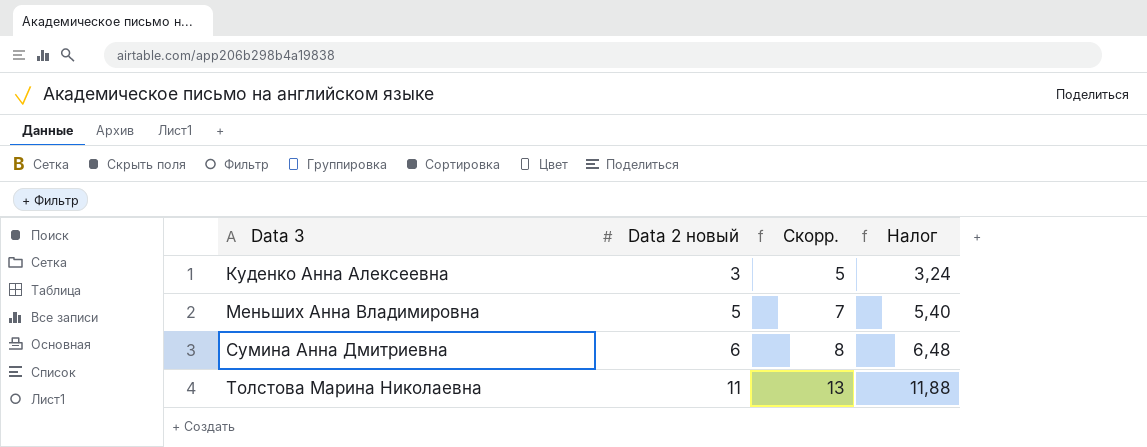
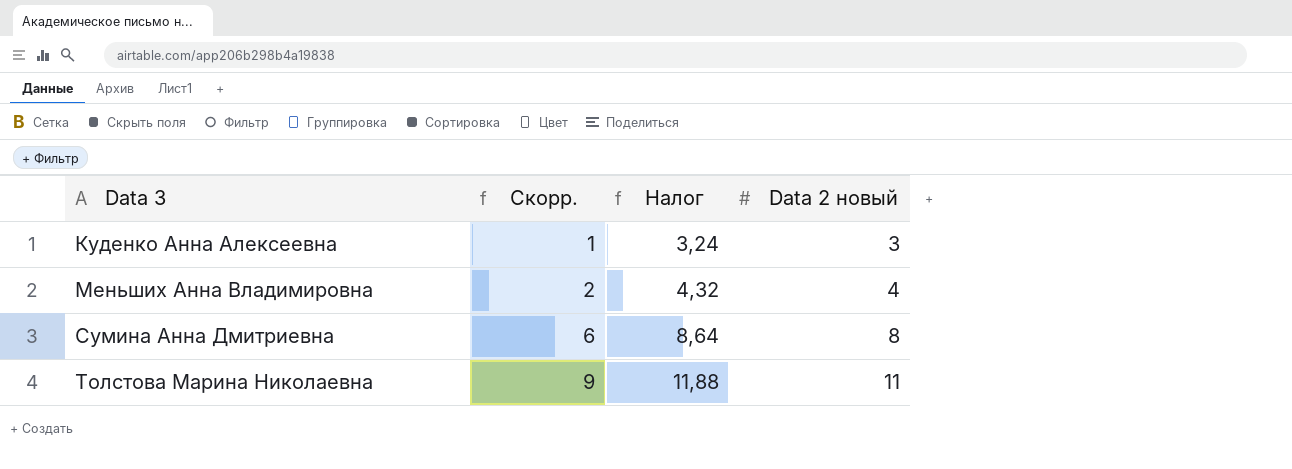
column Скорр. | formula: [Data 2 новый] + 2 -> [Data 2 новый] - 2
column Data 2 новый | position: 2 -> 4
Меньших Анна Владимировна | Налог: 5,40 -> 4,32
Меньших Анна Владимировна | Data 2 новый: 5 -> 4
Сумина Анна Дмитриевна | Налог: 6,48 -> 8,64
Сумина Анна Дмитриевна | Data 2 новый: 6 -> 8

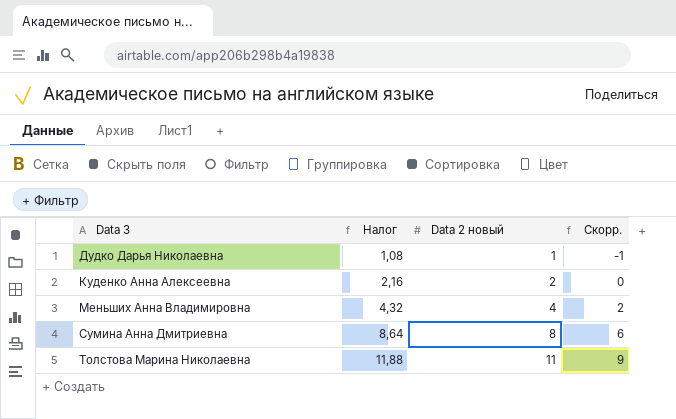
column Скорр. | position: 2 -> 4
row Дудко Дарья Николаевна: none -> 1,08 | 1 | -1
Куденко Анна Алексеевна | Налог: 3,24 -> 2,16
Куденко Анна Алексеевна | Data 2 новый: 3 -> 2
Куденко Анна Алексеевна | Скорр.: 1 -> 0

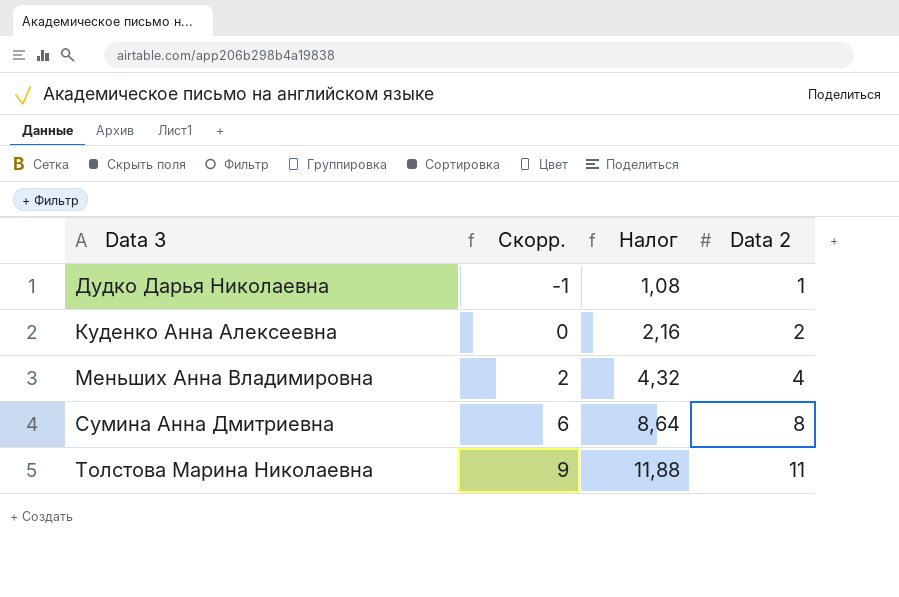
column Скорр. | position: 4 -> 2
column name: Data 2 новый -> Data 2

